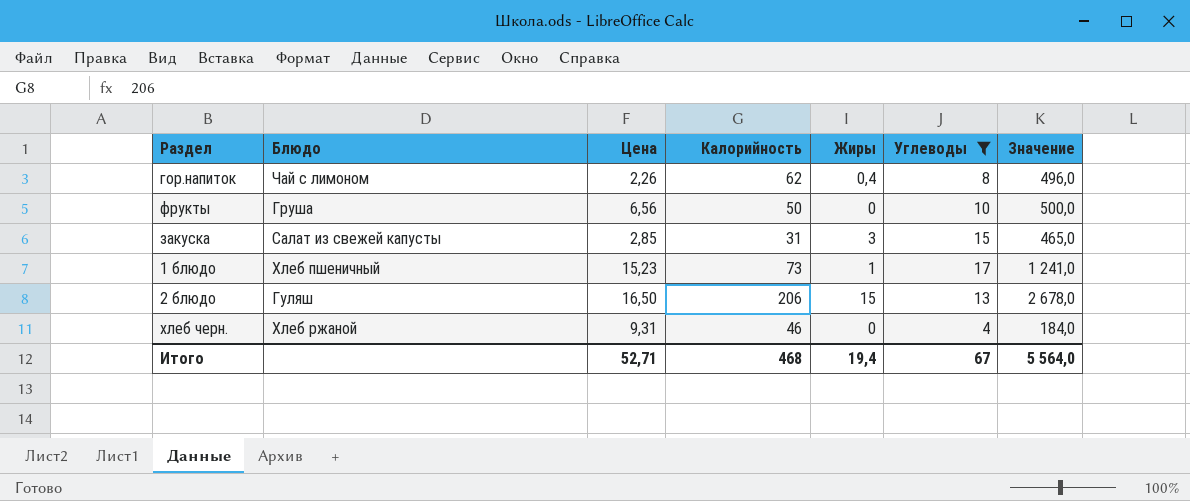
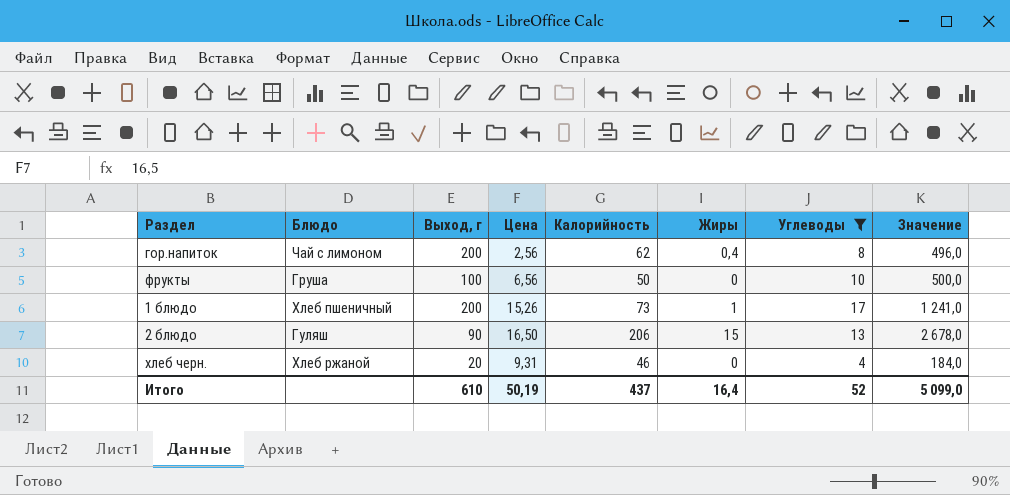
column Выход, г | position: none -> 3
row закуска: Салат из свежей капусты | 2,85 | 31 | 3 | 15 | 465,0 -> none
гор.напиток | Цена: 2,26 -> 2,56
1 блюдо | Цена: 15,23 -> 15,26
Итого | Цена: 52,71 -> 50,19
Итого | Калорийность: 468 -> 437
Итого | Жиры: 19,4 -> 16,4
Итого | Углеводы: 67 -> 52
Итого | Значение: 5 564,0 -> 5 099,0

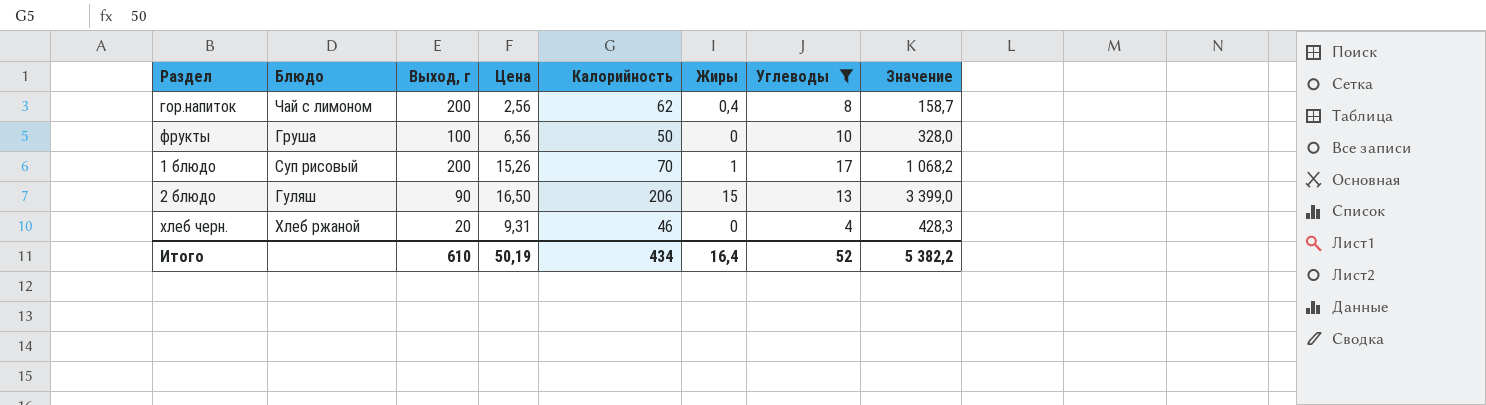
column Значение | formula: [Калорийность] * [Углеводы] -> [Цена] * [Калорийность]
1 блюдо | Блюдо: Хлеб пшеничный -> Суп рисовый
1 блюдо | Калорийность: 73 -> 70
Итого | Калорийность: 437 -> 434
Итого | Значение: 5 099,0 -> 5 382,2

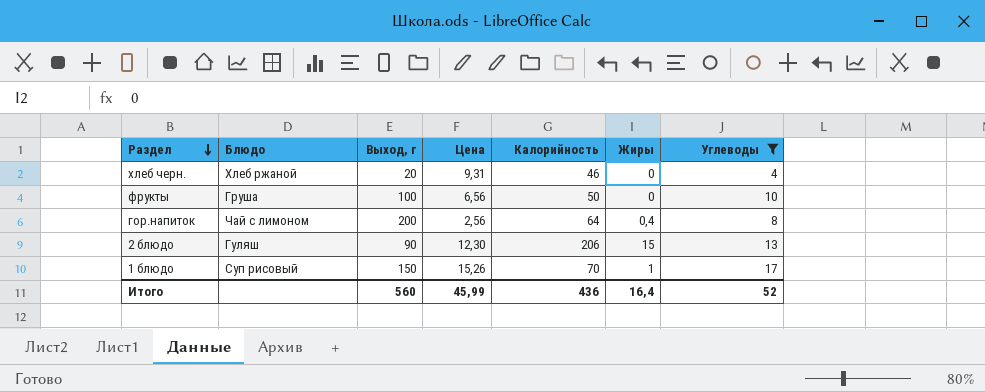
row order: none -> Раздел descending
column Значение | formula: [Цена] * [Калорийность] -> none
гор.напиток | Калорийность: 62 -> 64
2 блюдо | Цена: 16,50 -> 12,30
1 блюдо | Выход, г: 200 -> 150
Итого | Выход, г: 610 -> 560
Итого | Цена: 50,19 -> 45,99
Итого | Калорийность: 434 -> 436

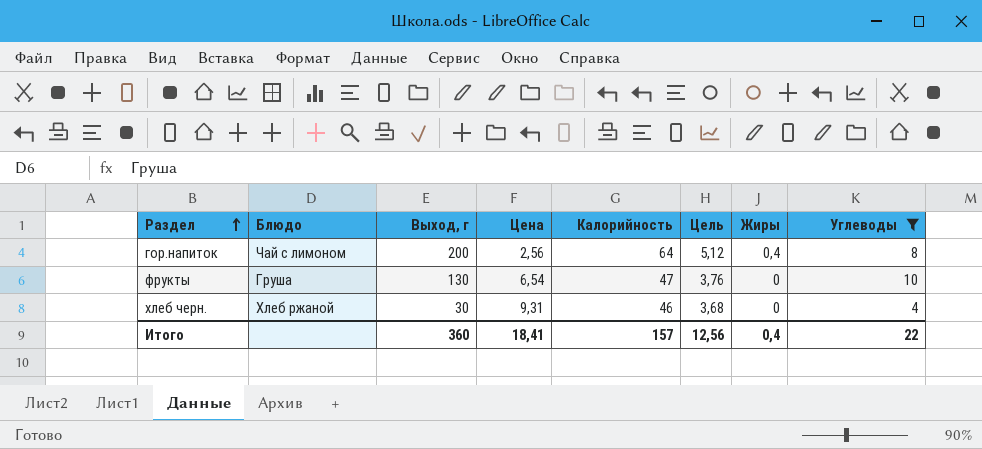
row order: Раздел descending -> Раздел ascending
column Цель | formula: none -> [Калорийность] * 0,08
row 2 блюдо: Гуляш | 90 | 12,30 | 206 | 15 | 13 -> none
row 1 блюдо: Суп рисовый | 150 | 15,26 | 70 | 1 | 17 -> none
фрукты | Выход, г: 100 -> 130
фрукты | Цена: 6,56 -> 6,54
фрукты | Калорийность: 50 -> 47
хлеб черн. | Выход, г: 20 -> 30
Итого | Выход, г: 560 -> 360
Итого | Цена: 45,99 -> 18,41
Итого | Калорийность: 436 -> 157
Итого | Жиры: 16,4 -> 0,4
Итого | Углеводы: 52 -> 22

